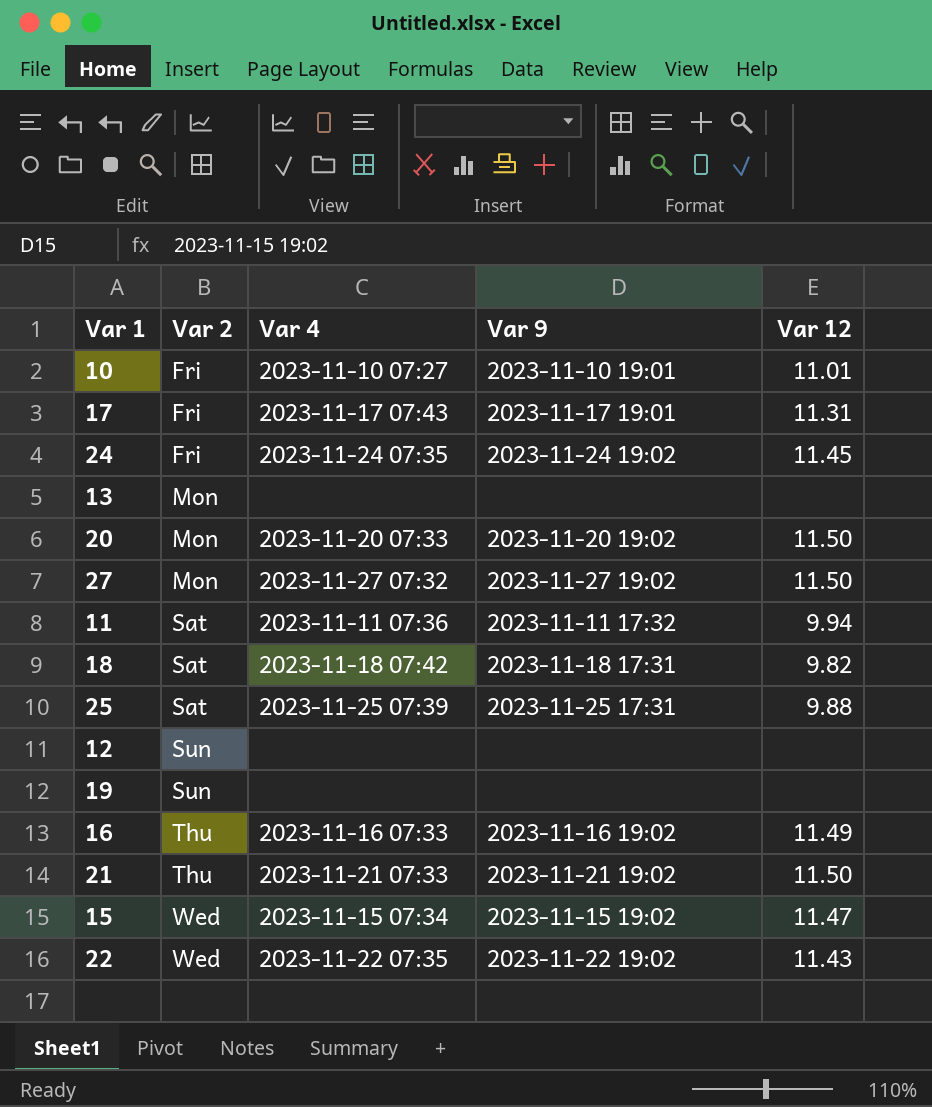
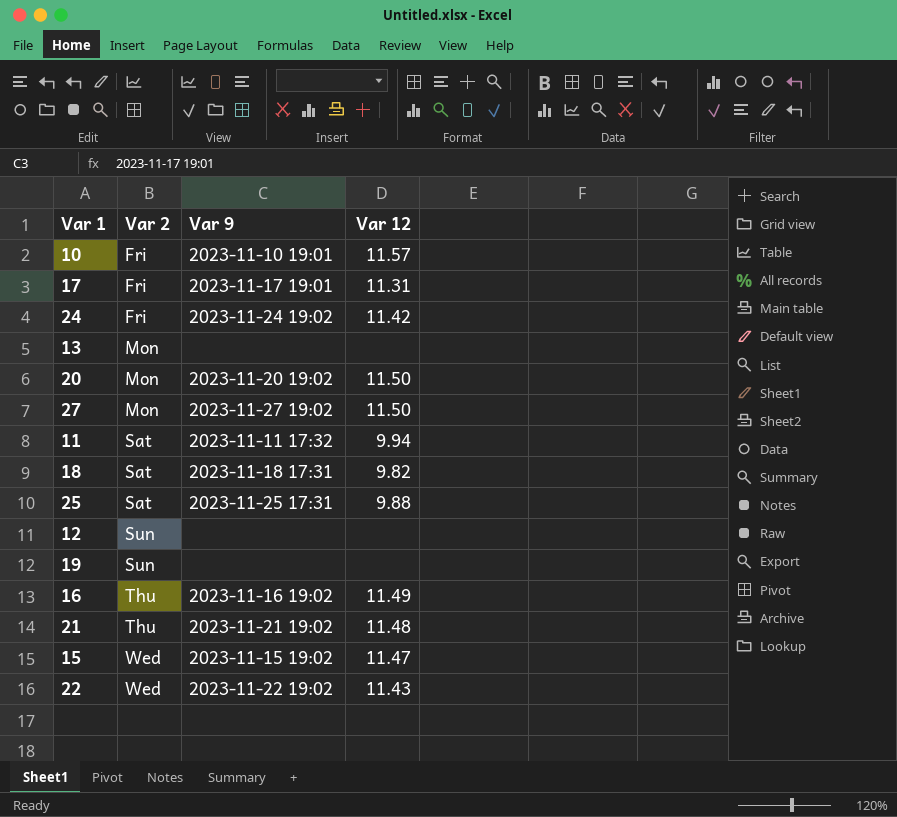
column Var 4 | position: 3 -> none
10 | Var 12: 11.01 -> 11.57
24 | Var 12: 11.45 -> 11.42
21 | Var 12: 11.50 -> 11.48

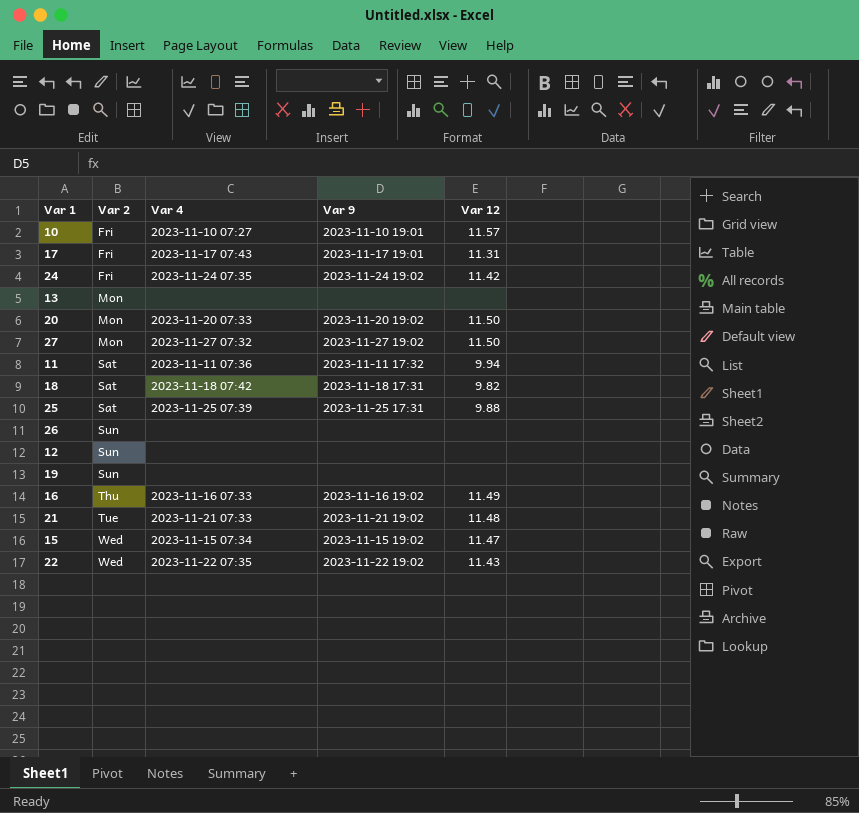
column Var 4 | position: none -> 3
row 26: none -> Sun | none | none | none
21 | Var 2: Thu -> Tue

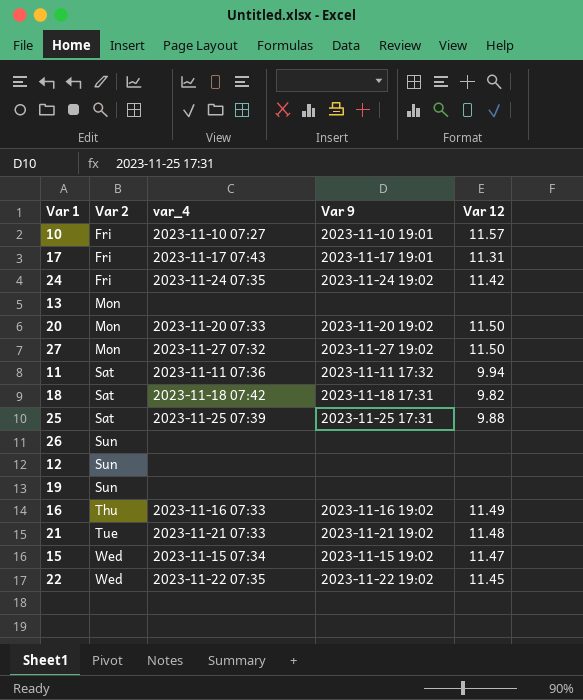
column name: Var 4 -> var_4
22 | Var 12: 11.43 -> 11.45

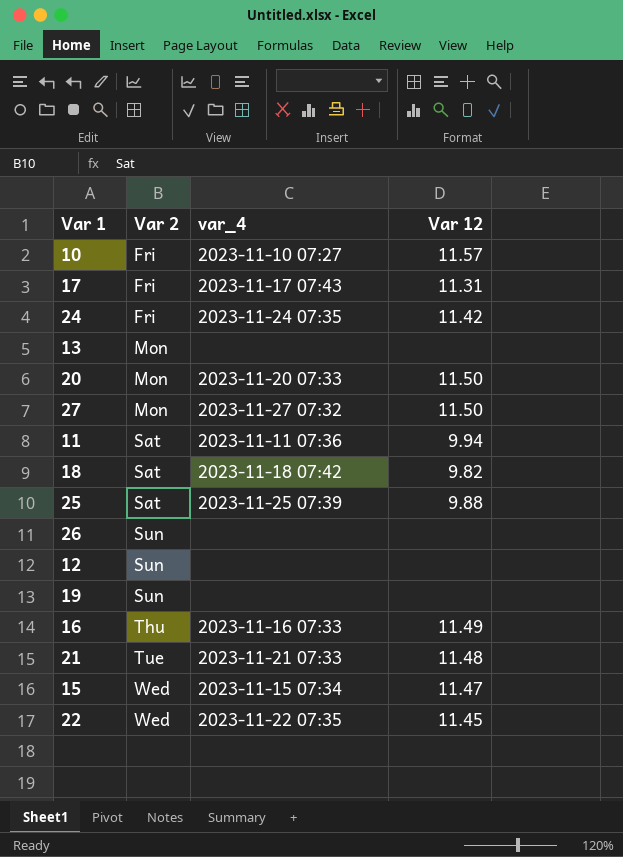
column Var 9 | position: 4 -> none

